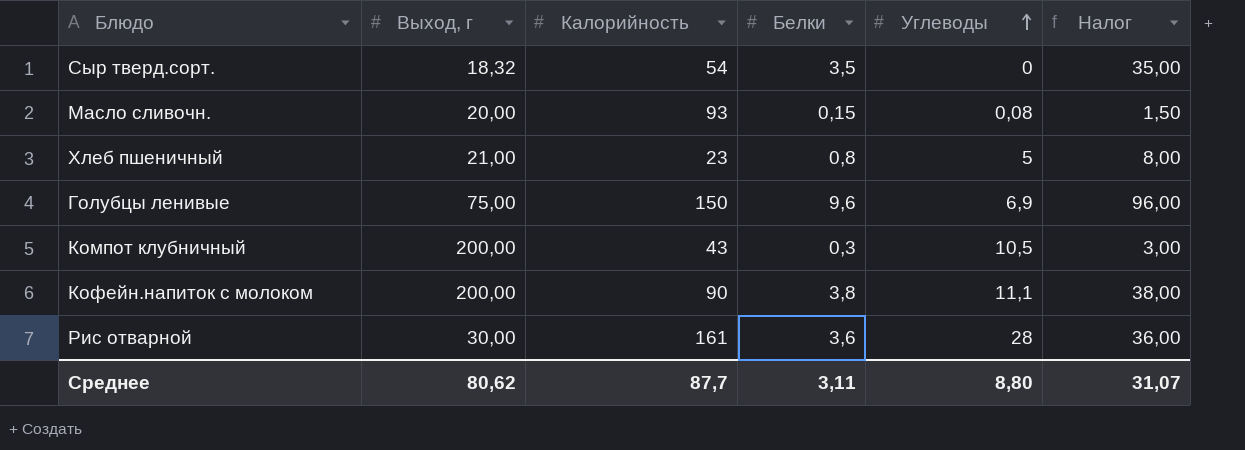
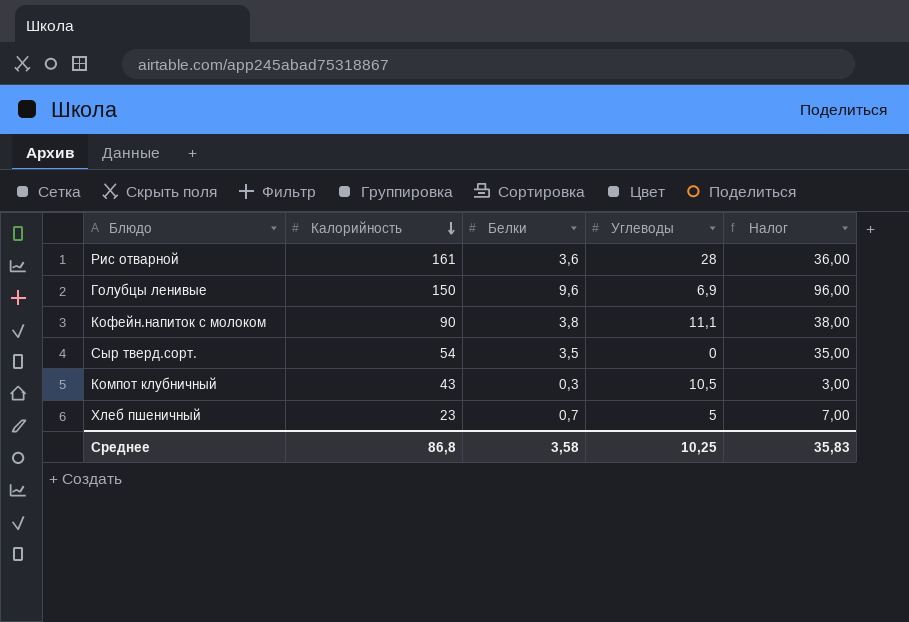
row order: Углеводы ascending -> Калорийность descending
column Выход, г | position: 2 -> none
row Масло сливочн.: 20,00 | 93 | 0,15 | 0,08 | 1,50 -> none
Хлеб пшеничный | Белки: 0,8 -> 0,7
Хлеб пшеничный | Налог: 8,00 -> 7,00
Среднее | Калорийность: 87,7 -> 86,8
Среднее | Белки: 3,11 -> 3,58
Среднее | Углеводы: 8,80 -> 10,25
Среднее | Налог: 31,07 -> 35,83

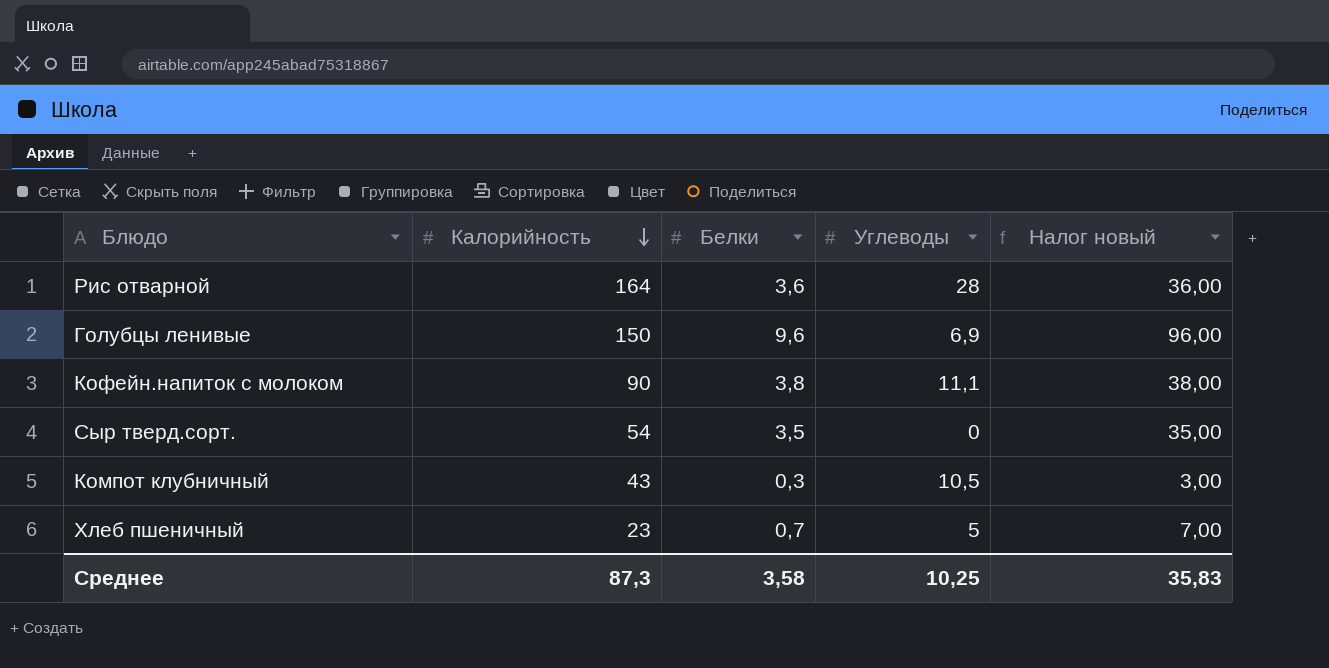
column name: Налог -> Налог новый
Рис отварной | Калорийность: 161 -> 164
Среднее | Калорийность: 86,8 -> 87,3

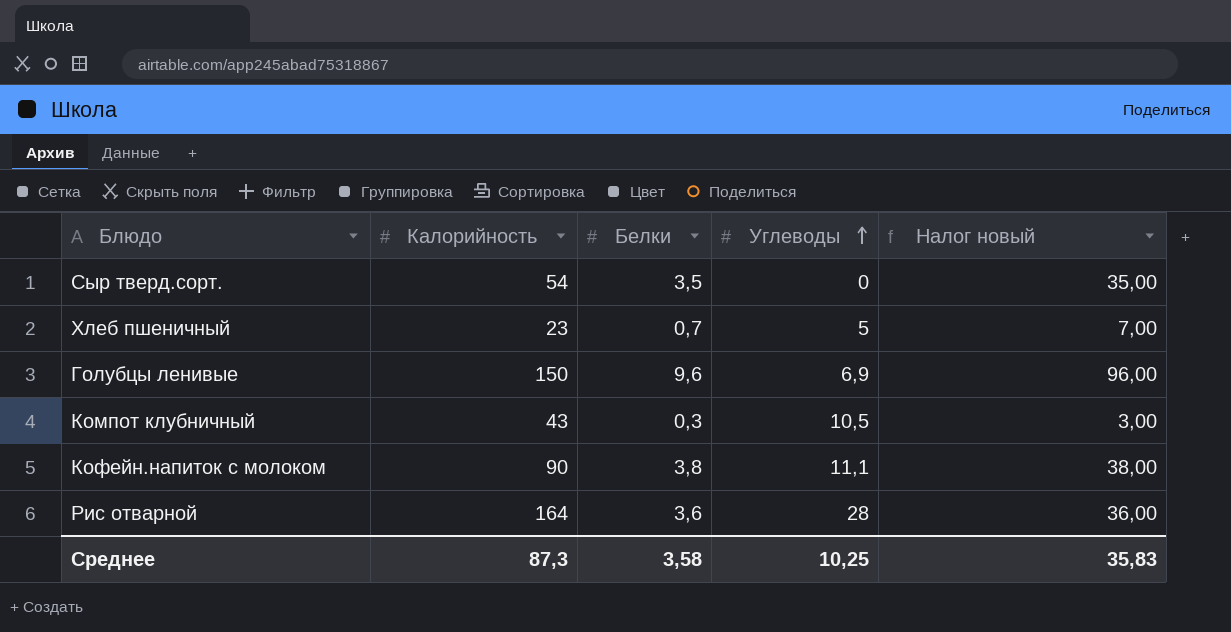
row order: Калорийность descending -> Углеводы ascending

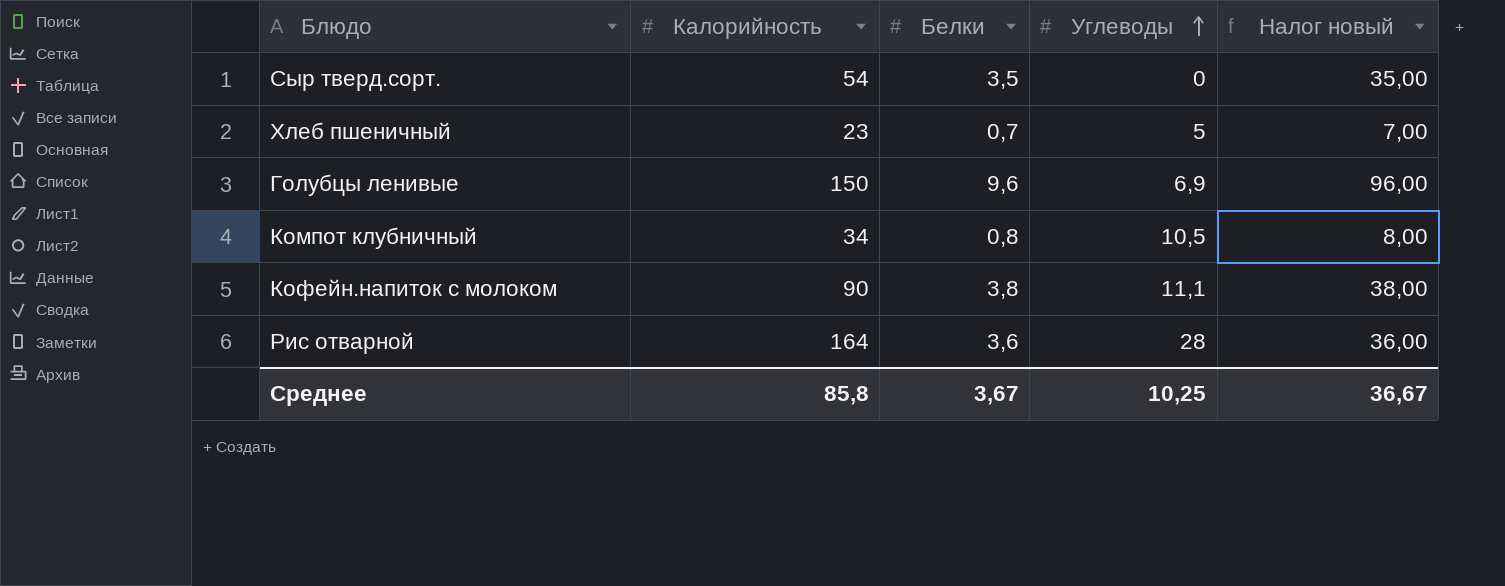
Компот клубничный | Калорийность: 43 -> 34
Компот клубничный | Белки: 0,3 -> 0,8
Компот клубничный | Налог новый: 3,00 -> 8,00
Среднее | Калорийность: 87,3 -> 85,8
Среднее | Белки: 3,58 -> 3,67
Среднее | Налог новый: 35,83 -> 36,67

